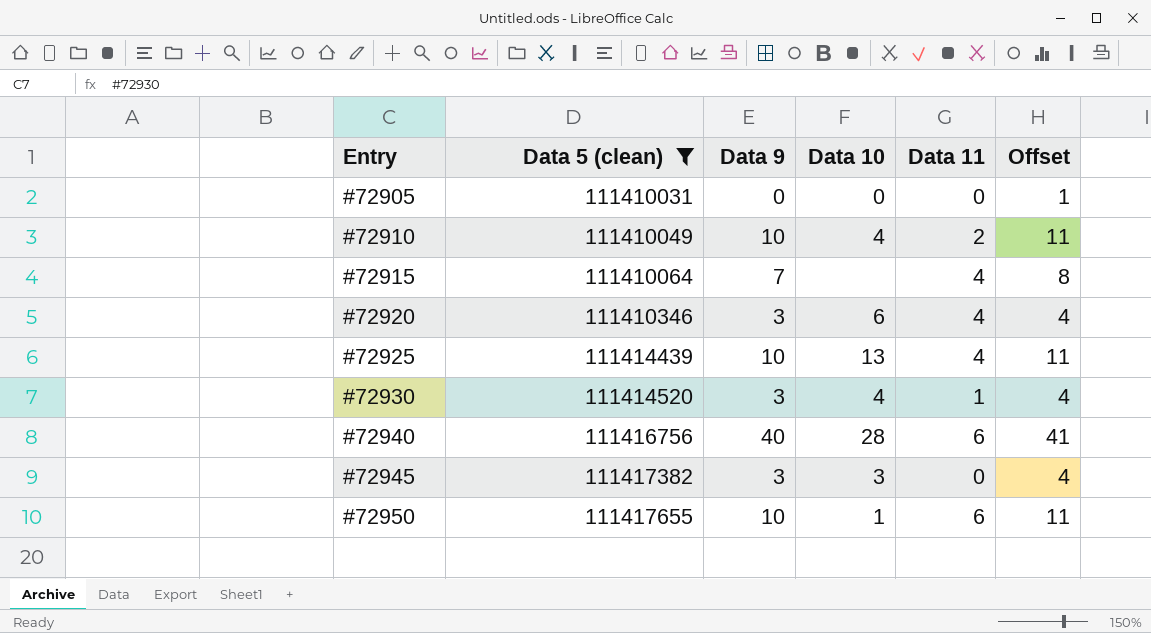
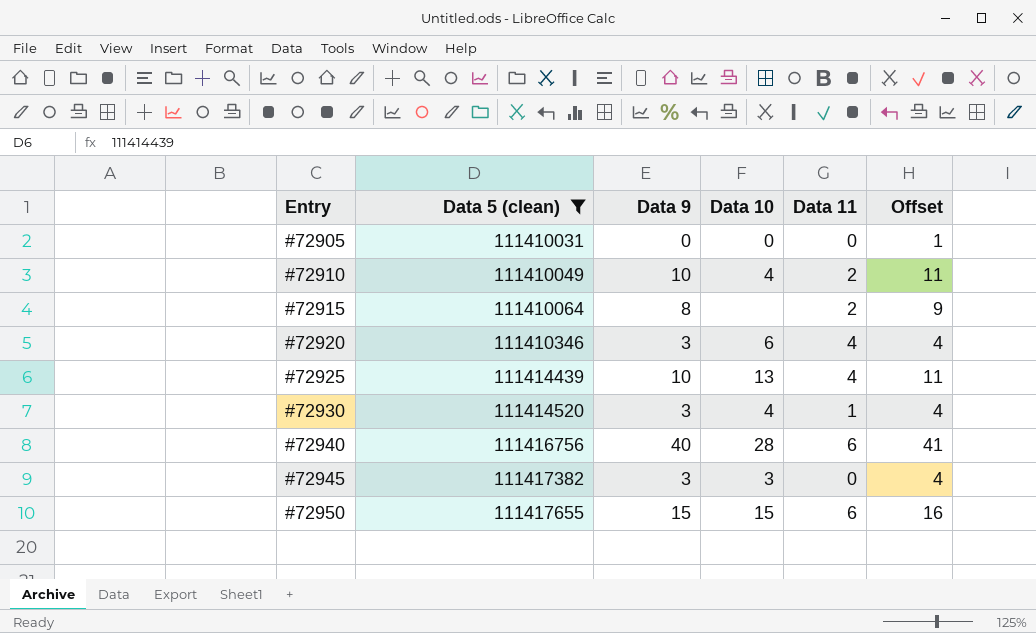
#72915 | Data 9: 7 -> 8
#72915 | Data 11: 4 -> 2
#72915 | Offset: 8 -> 9
#72950 | Data 9: 10 -> 15
#72950 | Data 10: 1 -> 15
#72950 | Offset: 11 -> 16

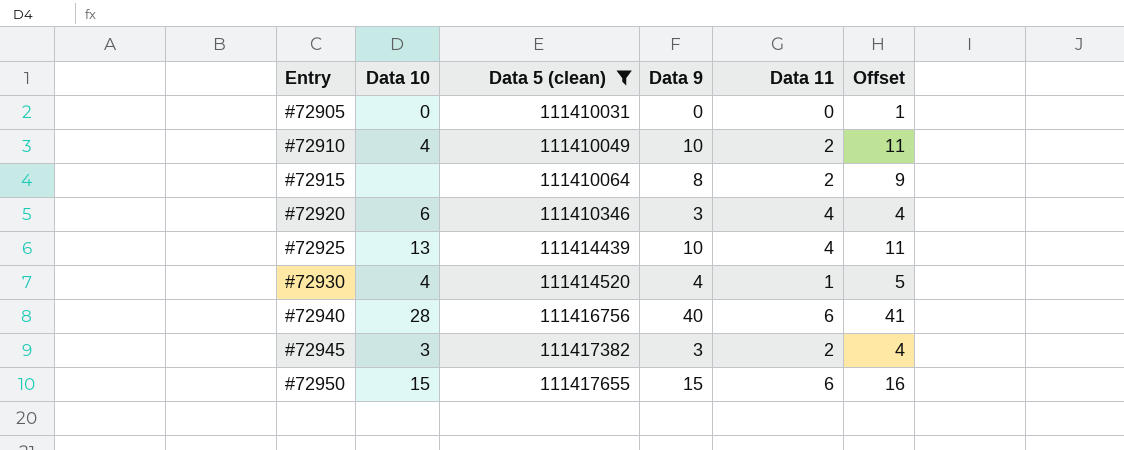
column Data 10 | position: 4 -> 2
#72930 | Data 9: 3 -> 4
#72930 | Offset: 4 -> 5
#72945 | Data 11: 0 -> 2

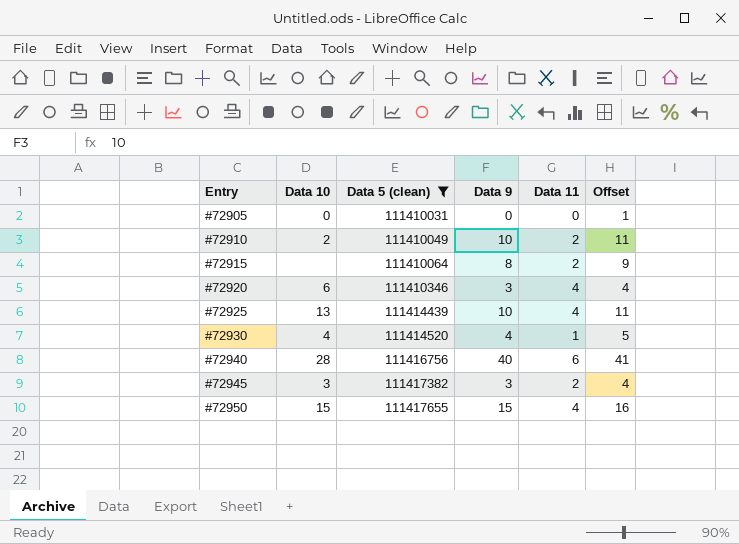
#72910 | Data 10: 4 -> 2
#72950 | Data 11: 6 -> 4

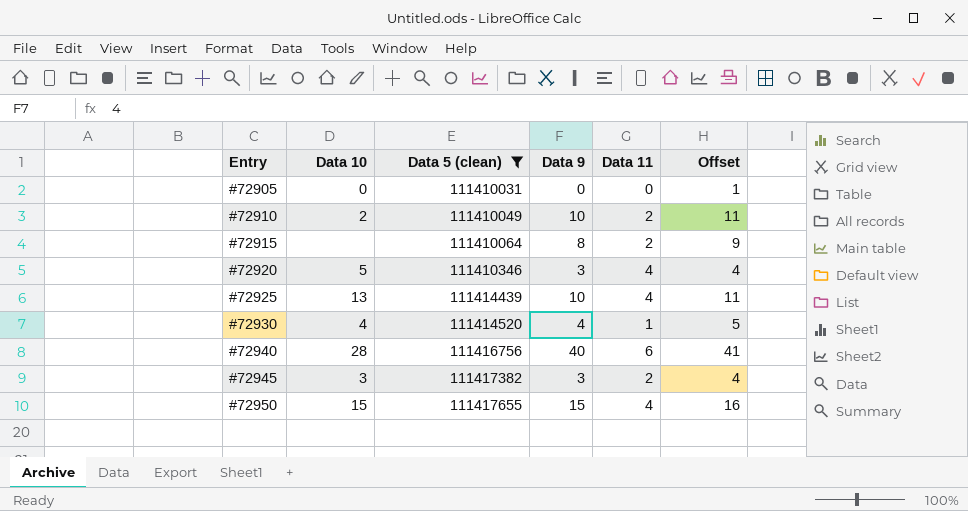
#72920 | Data 10: 6 -> 5

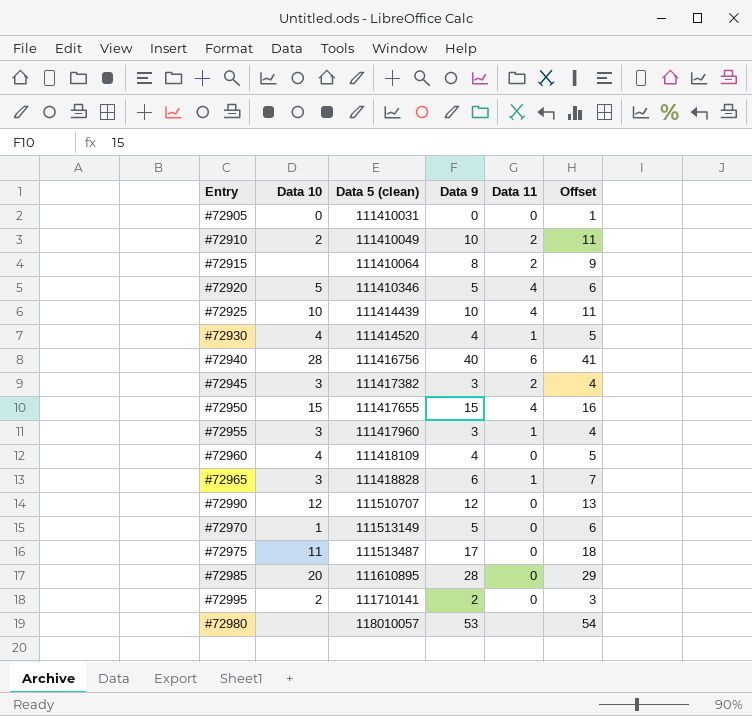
filter: Data 5 (clean) <= 111417655 -> none
#72920 | Data 9: 3 -> 5
#72920 | Offset: 4 -> 6
#72925 | Data 10: 13 -> 10

